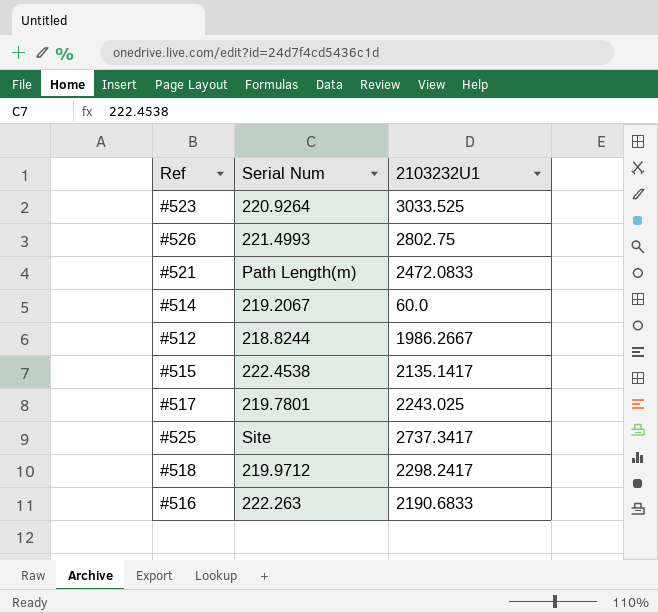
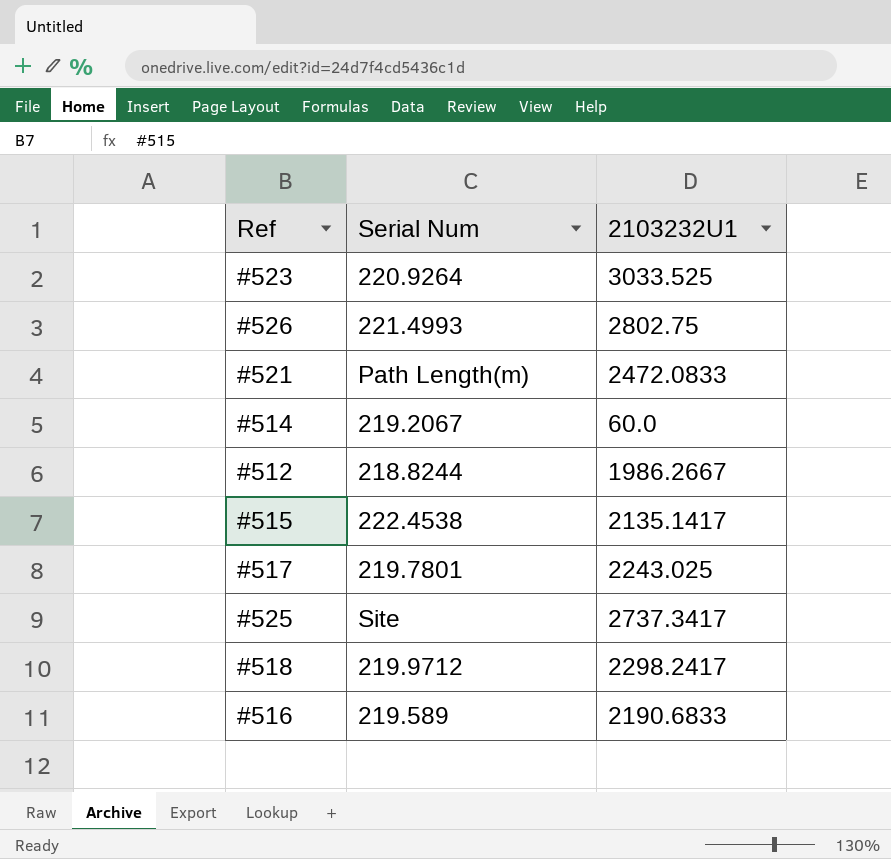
#516 | Serial Num: 222.263 -> 219.589

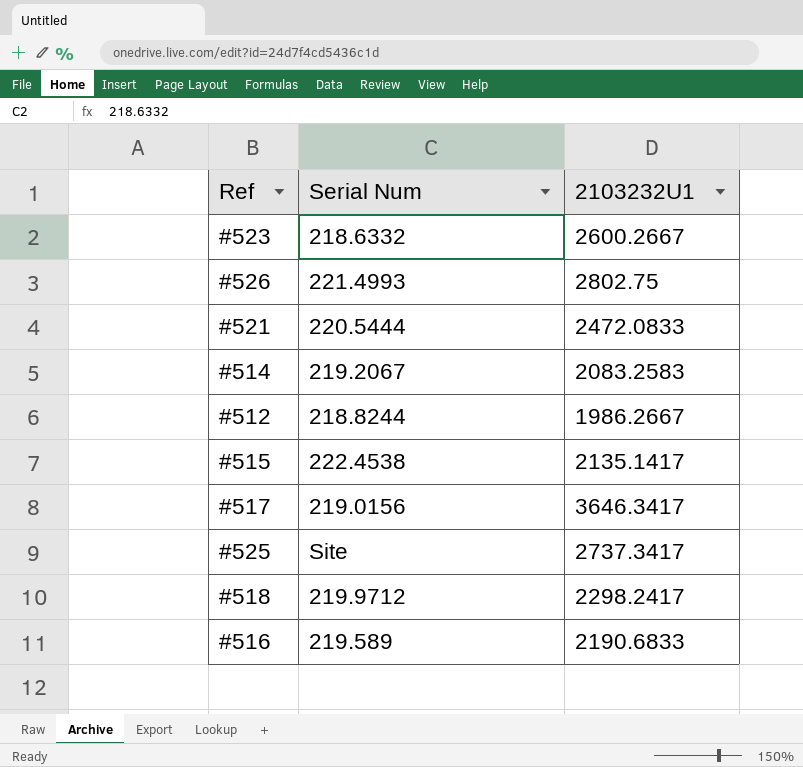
#523 | Serial Num: 220.9264 -> 218.6332
#523 | 2103232U1: 3033.525 -> 2600.2667
#521 | Serial Num: Path Length(m) -> 220.5444
#514 | 2103232U1: 60.0 -> 2083.2583
#517 | Serial Num: 219.7801 -> 219.0156
#517 | 2103232U1: 2243.025 -> 3646.3417

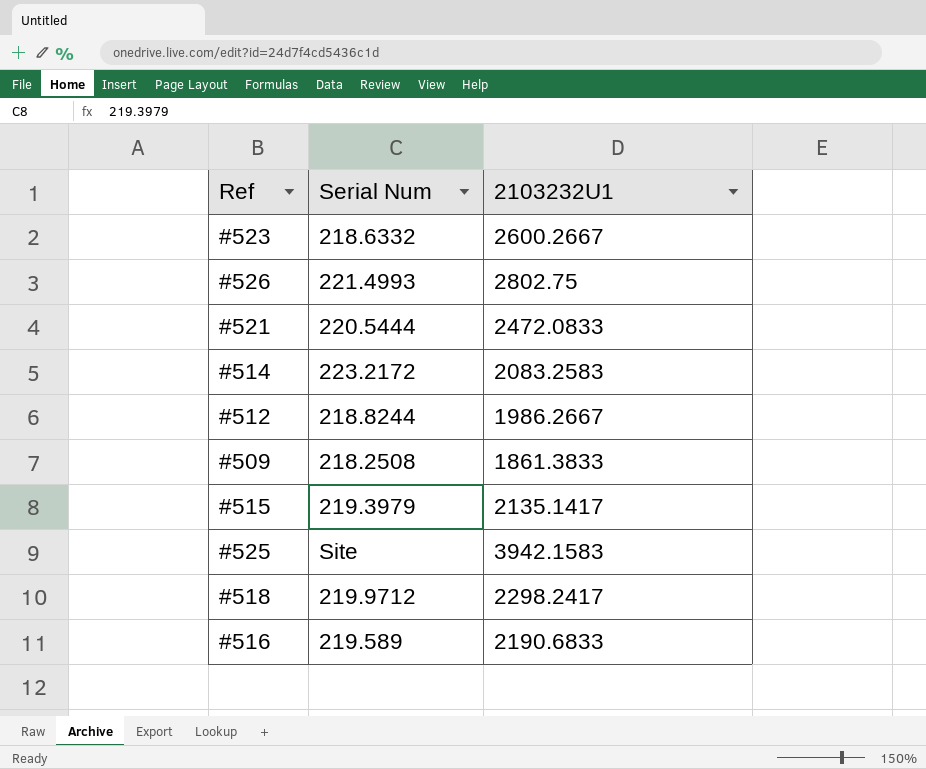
row #517: 219.0156 | 3646.3417 -> none
#514 | Serial Num: 219.2067 -> 223.2172
row #509: none -> 218.2508 | 1861.3833
#515 | Serial Num: 222.4538 -> 219.3979
#525 | 2103232U1: 2737.3417 -> 3942.1583

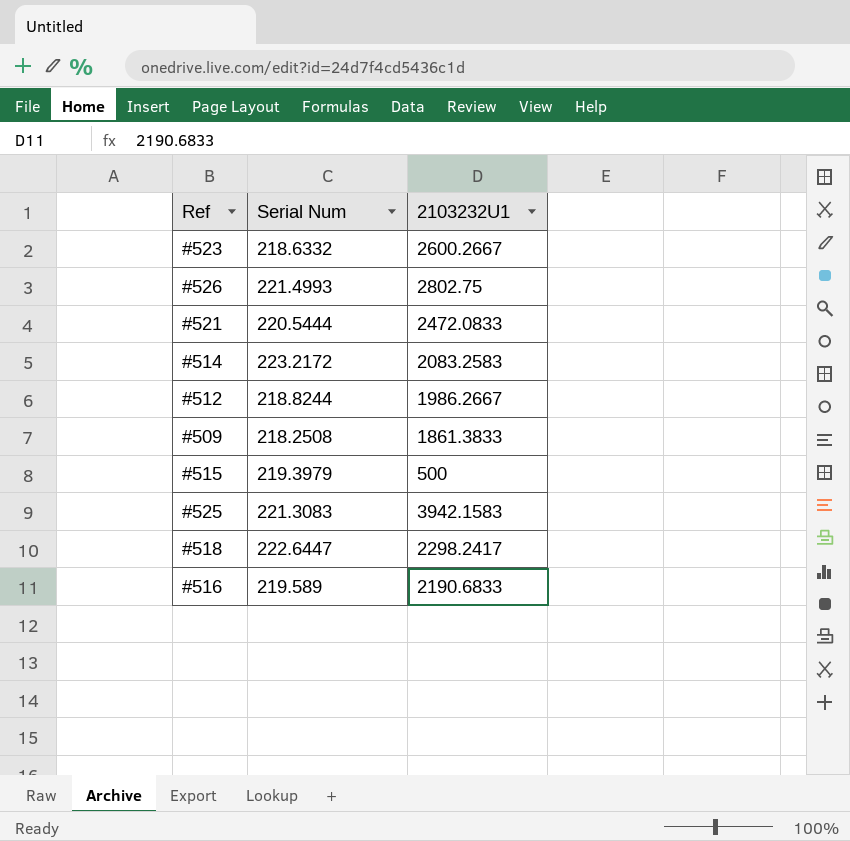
#515 | 2103232U1: 2135.1417 -> 500
#525 | Serial Num: Site -> 221.3083
#518 | Serial Num: 219.9712 -> 222.6447

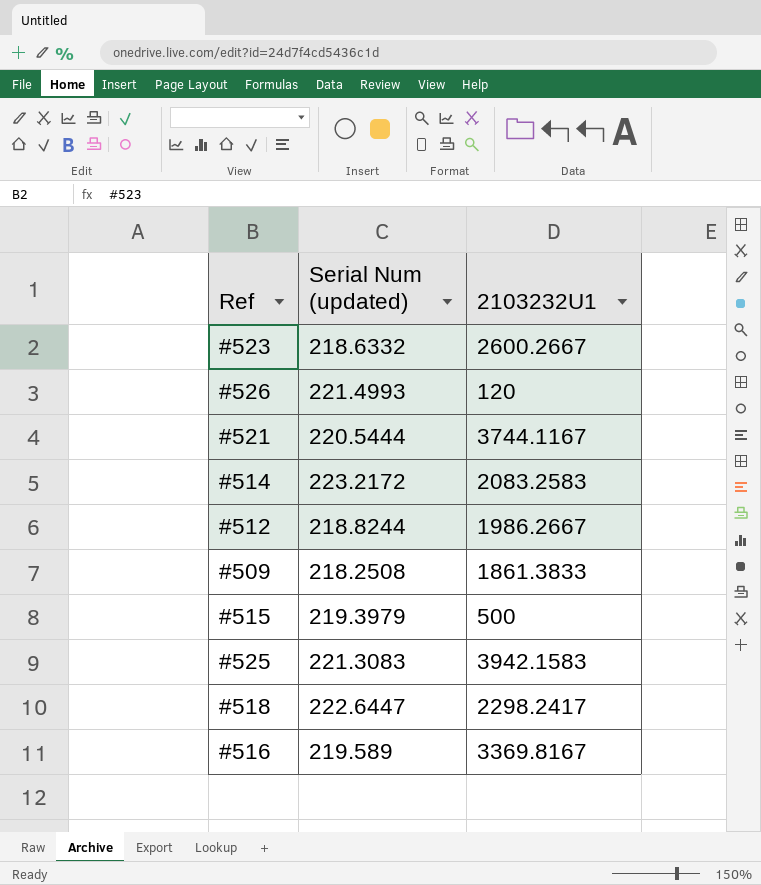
column name: Serial Num -> Serial Num (updated)
#526 | 2103232U1: 2802.75 -> 120
#521 | 2103232U1: 2472.0833 -> 3744.1167
#516 | 2103232U1: 2190.6833 -> 3369.8167

